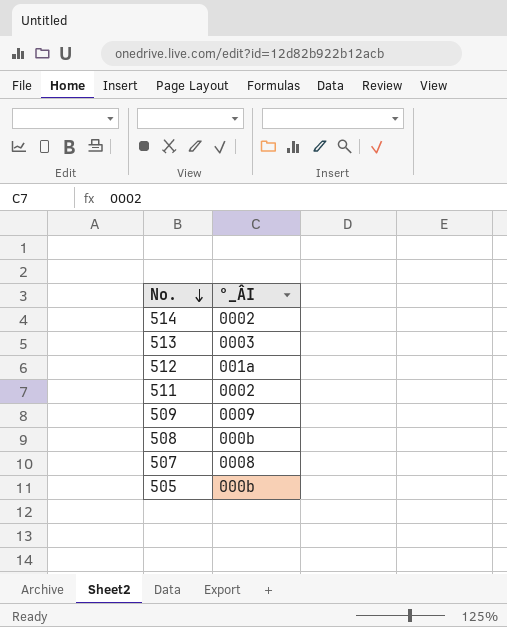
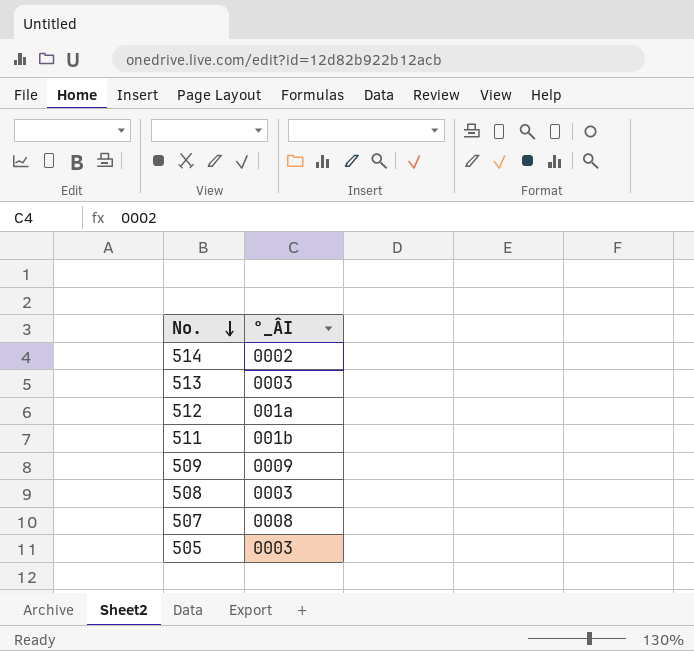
511 | °_ÂI: 0002 -> 001b
508 | °_ÂI: 000b -> 0003
505 | °_ÂI: 000b -> 0003

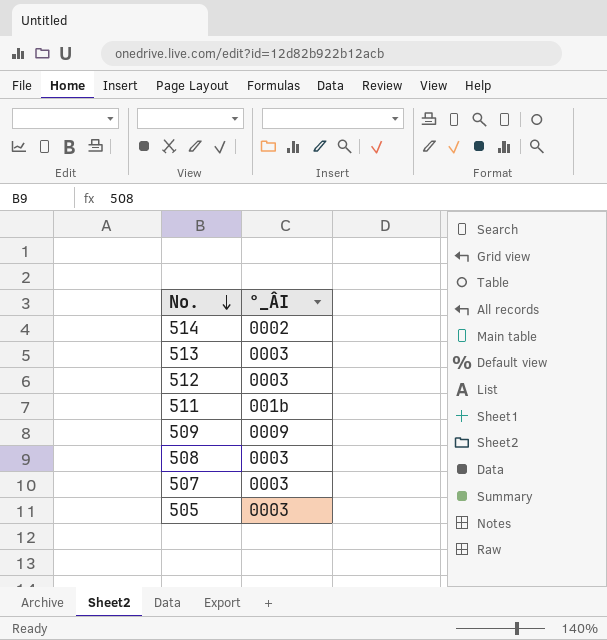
512 | °_ÂI: 001a -> 0003
507 | °_ÂI: 0008 -> 0003

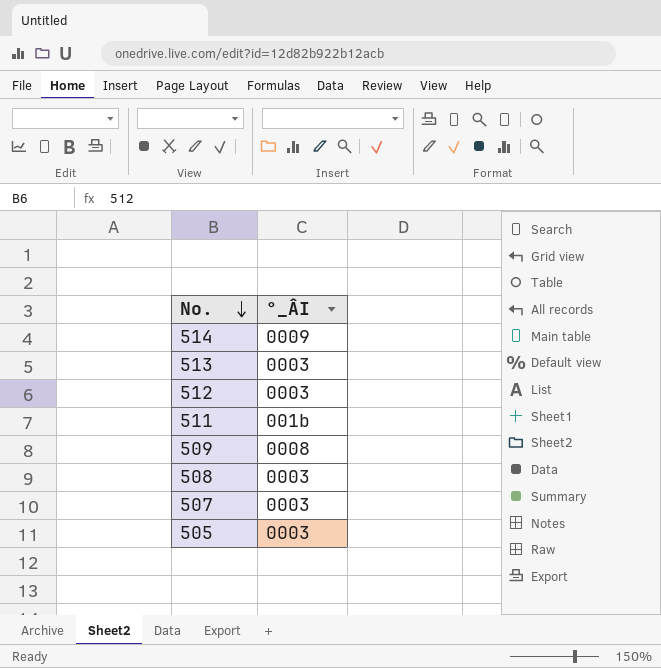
514 | °_ÂI: 0002 -> 0009
509 | °_ÂI: 0009 -> 0008

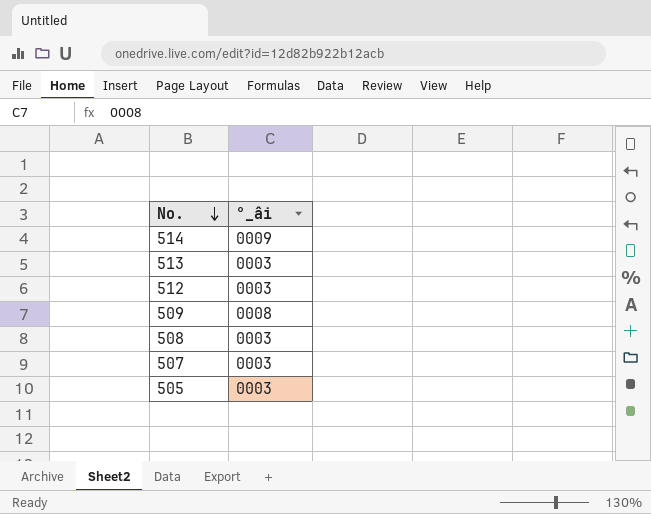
column name: °_ÂI -> °_âi
row 511: 001b -> none

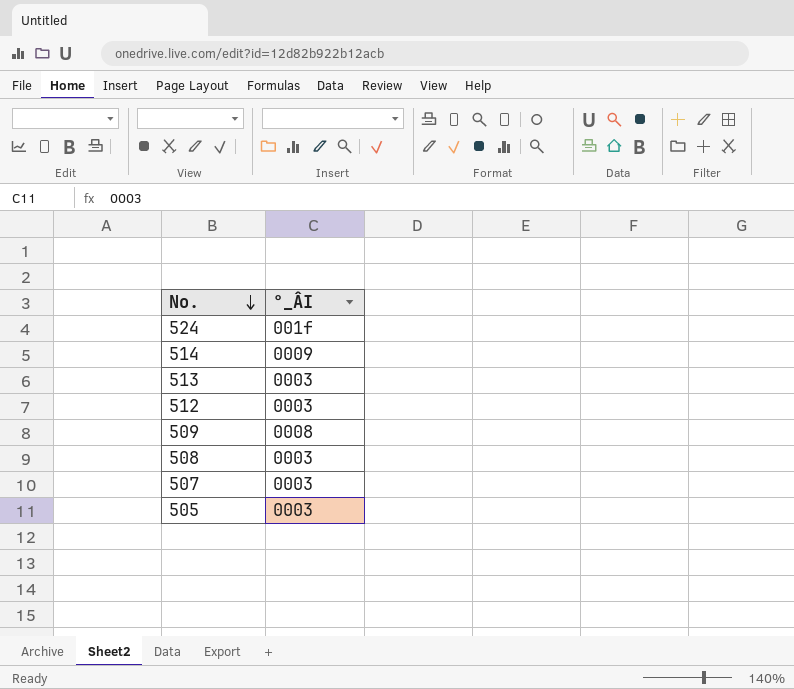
column name: °_âi -> °_ÂI
row 524: none -> 001f

